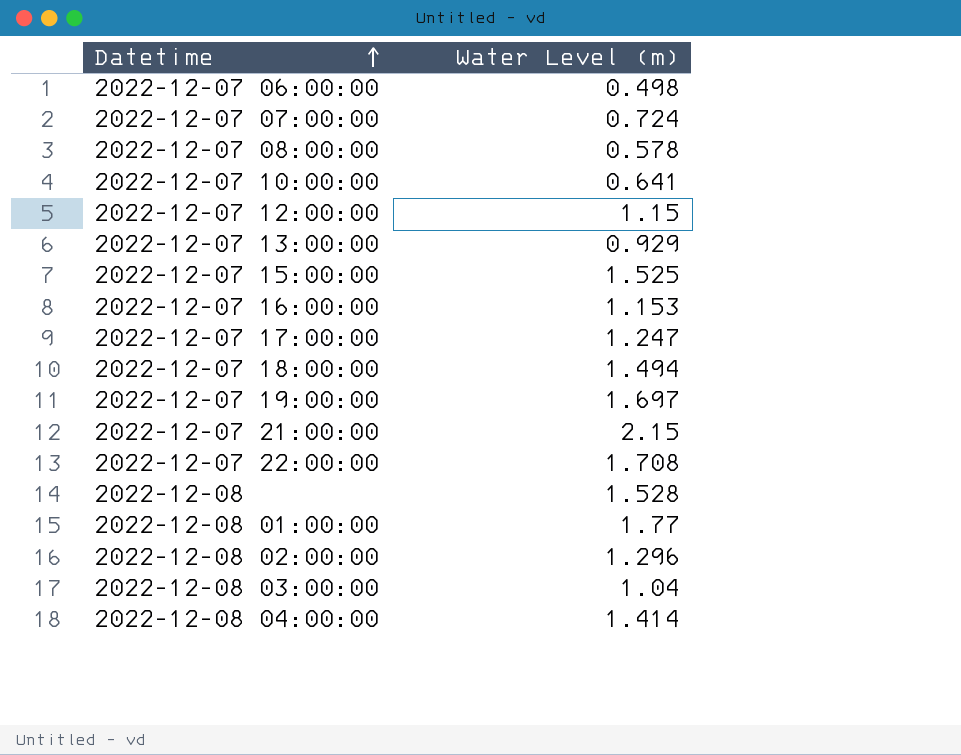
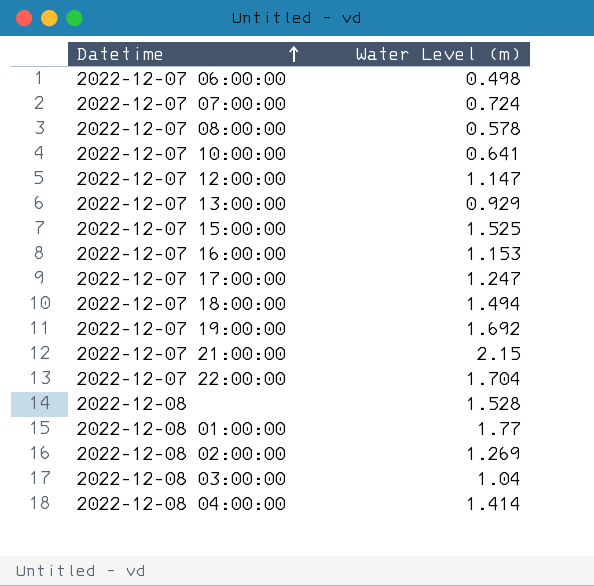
2022-12-07 12:00:00 | Water Level (m): 1.15 -> 1.147
2022-12-07 19:00:00 | Water Level (m): 1.697 -> 1.692
2022-12-07 22:00:00 | Water Level (m): 1.708 -> 1.704
2022-12-08 02:00:00 | Water Level (m): 1.296 -> 1.269

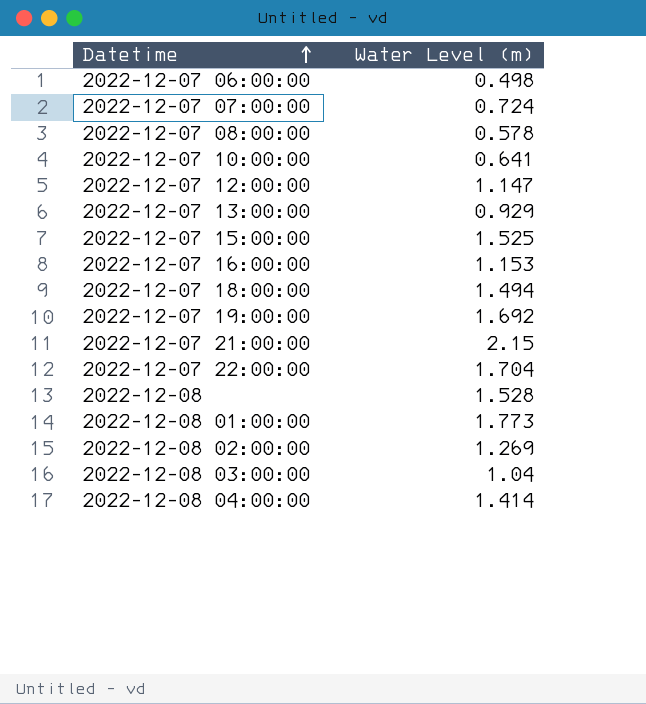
row 2022-12-07 17:00:00: 1.247 -> none
2022-12-08 01:00:00 | Water Level (m): 1.77 -> 1.773

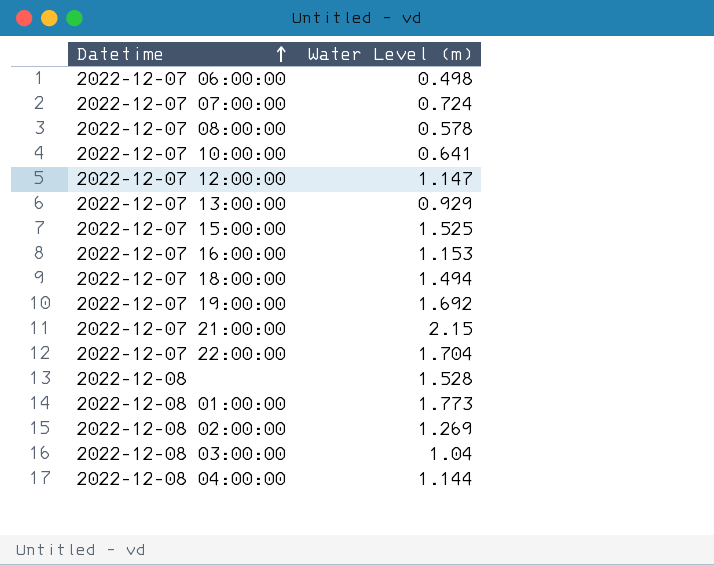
2022-12-08 04:00:00 | Water Level (m): 1.414 -> 1.144

